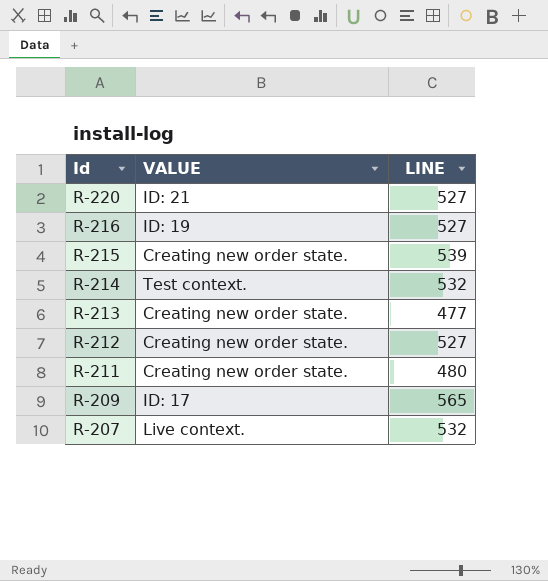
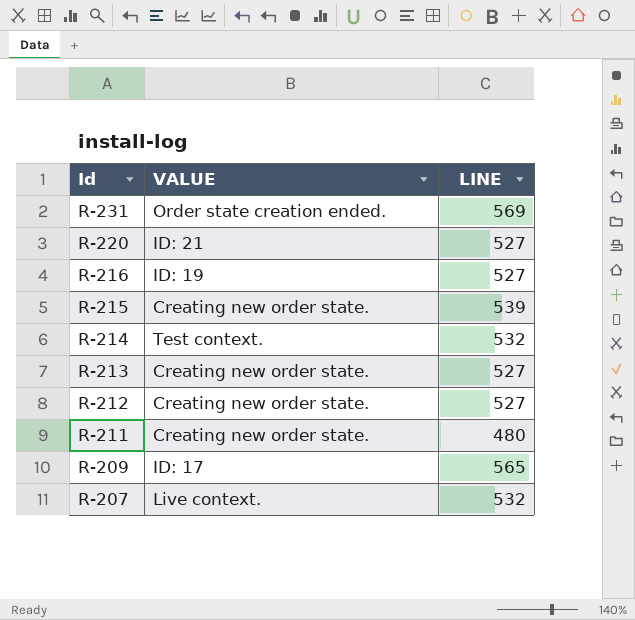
row R-231: none -> Order state creation ended. | 569
R-213 | LINE: 477 -> 527

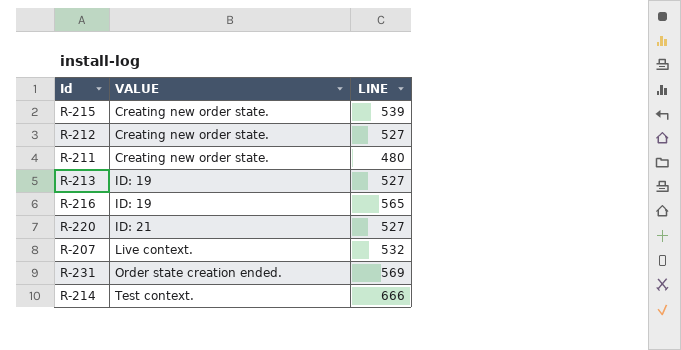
row order: Id descending -> VALUE ascending
row R-209: ID: 17 | 565 -> none
R-213 | VALUE: Creating new order state. -> ID: 19
R-216 | LINE: 527 -> 565
R-214 | LINE: 532 -> 666

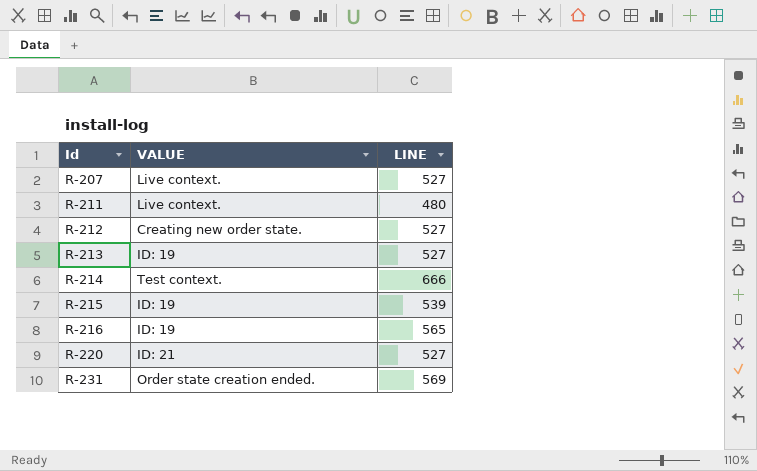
row order: VALUE ascending -> Id ascending
R-207 | LINE: 532 -> 527
R-211 | VALUE: Creating new order state. -> Live context.
R-215 | VALUE: Creating new order state. -> ID: 19

